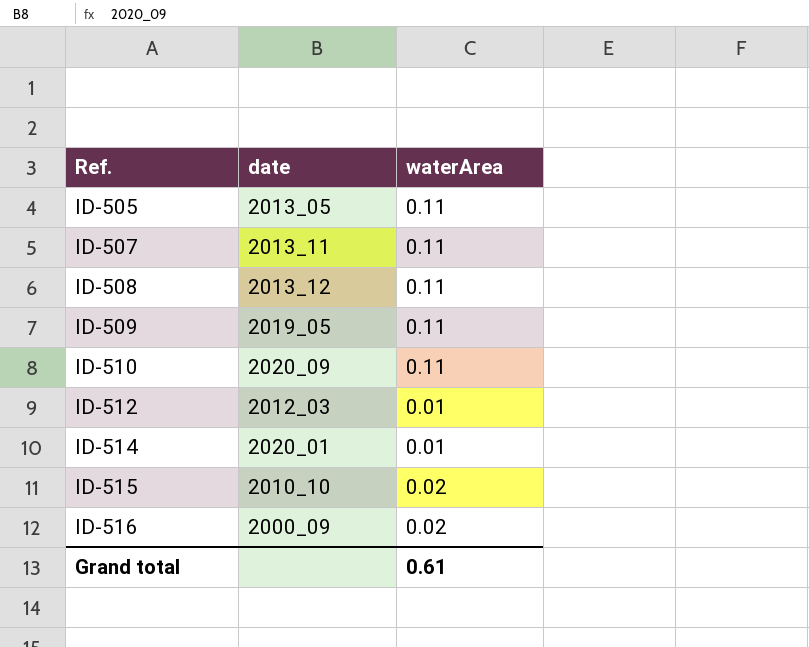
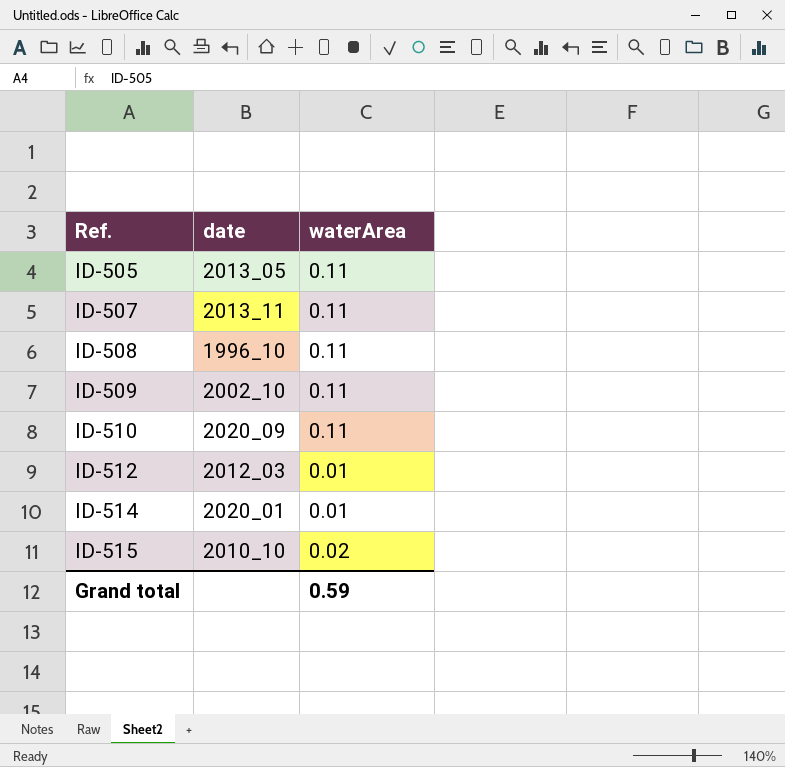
row ID-516: 2000_09 | 0.02 -> none
ID-508 | date: 2013_12 -> 1996_10
ID-509 | date: 2019_05 -> 2002_10
Grand total | waterArea: 0.61 -> 0.59

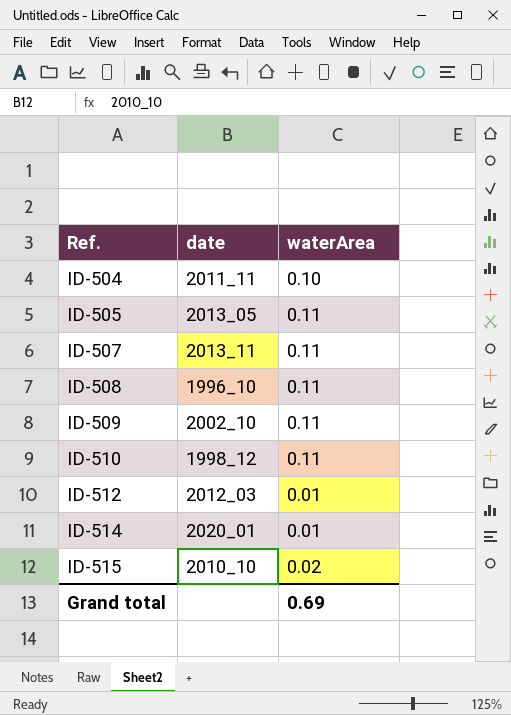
row ID-504: none -> 2011_11 | 0.10
ID-510 | date: 2020_09 -> 1998_12
Grand total | waterArea: 0.59 -> 0.69

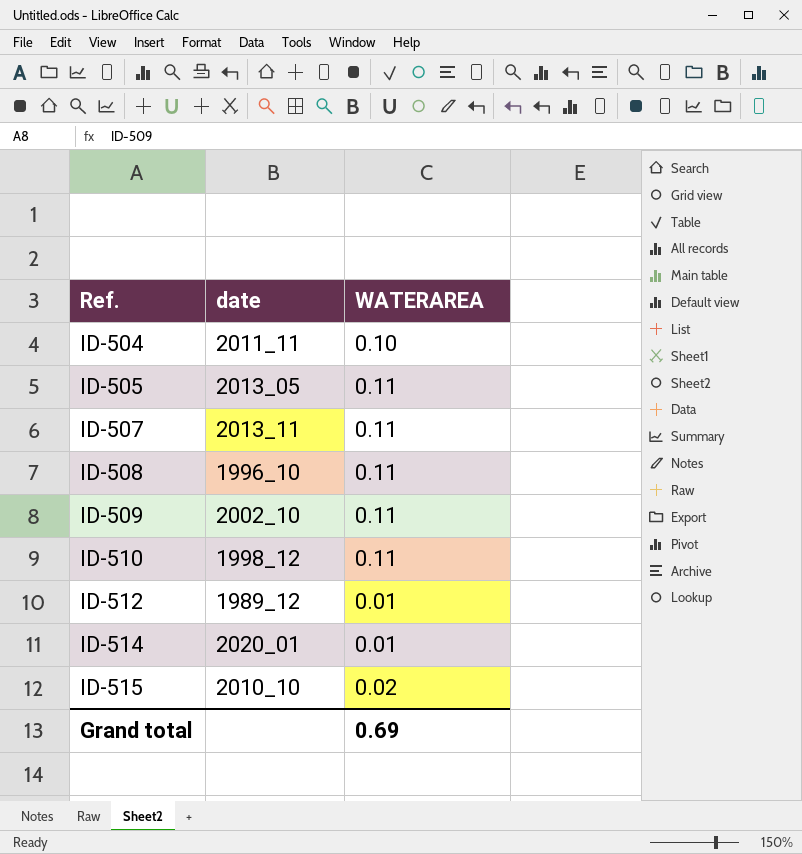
column name: waterArea -> WATERAREA
ID-512 | date: 2012_03 -> 1989_12

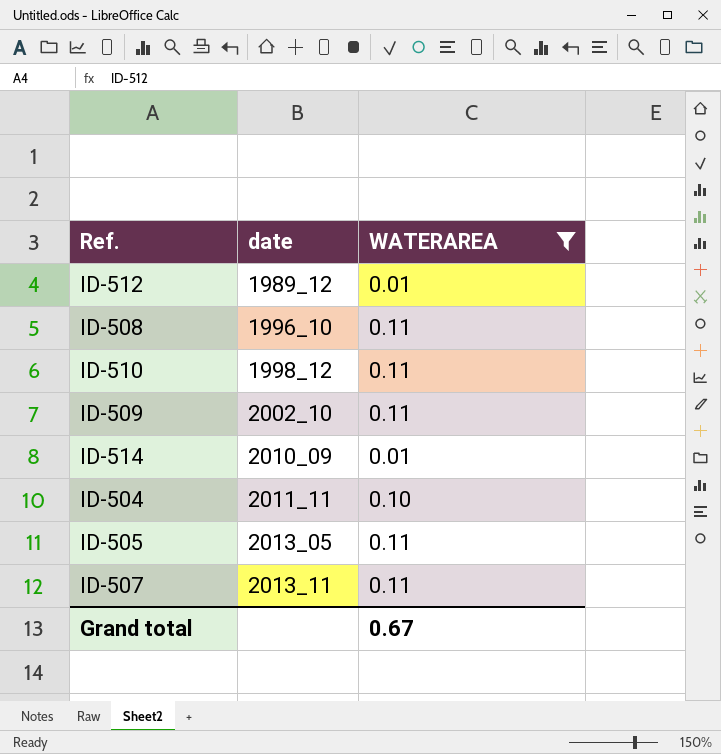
filter: none -> WATERAREA != 0.02
row order: Ref. ascending -> date ascending
ID-514 | date: 2020_01 -> 2010_09
Grand total | WATERAREA: 0.69 -> 0.67

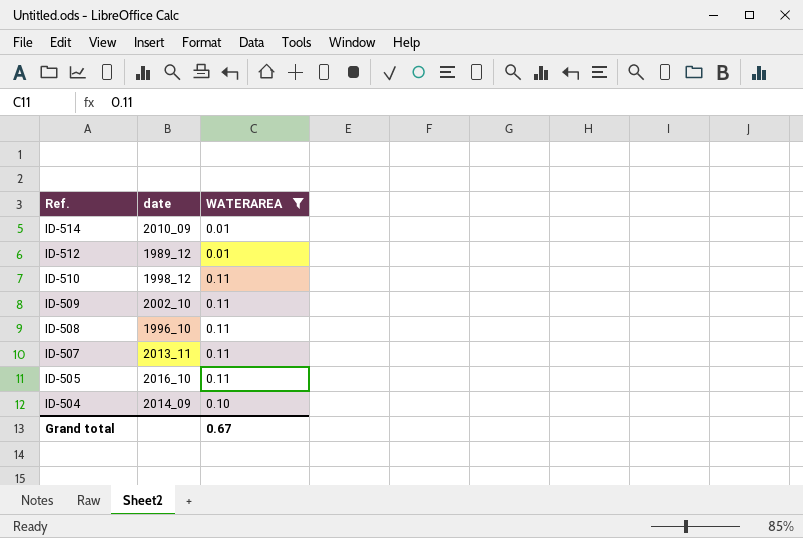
row order: date ascending -> Ref. descending
ID-505 | date: 2013_05 -> 2016_10
ID-504 | date: 2011_11 -> 2014_09

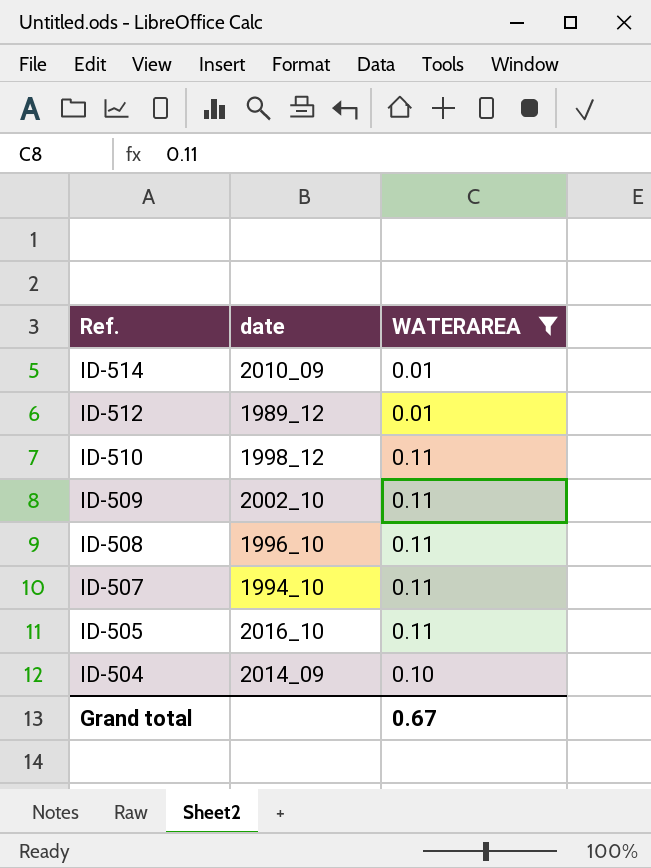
ID-507 | date: 2013_11 -> 1994_10

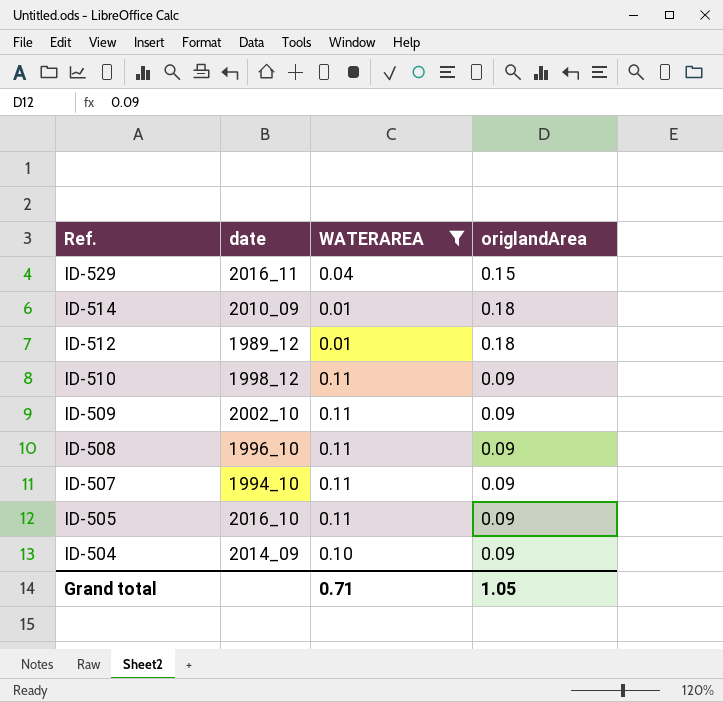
column origlandArea | position: none -> 4
row ID-529: none -> 2016_11 | 0.04 | 0.15
Grand total | WATERAREA: 0.67 -> 0.71

